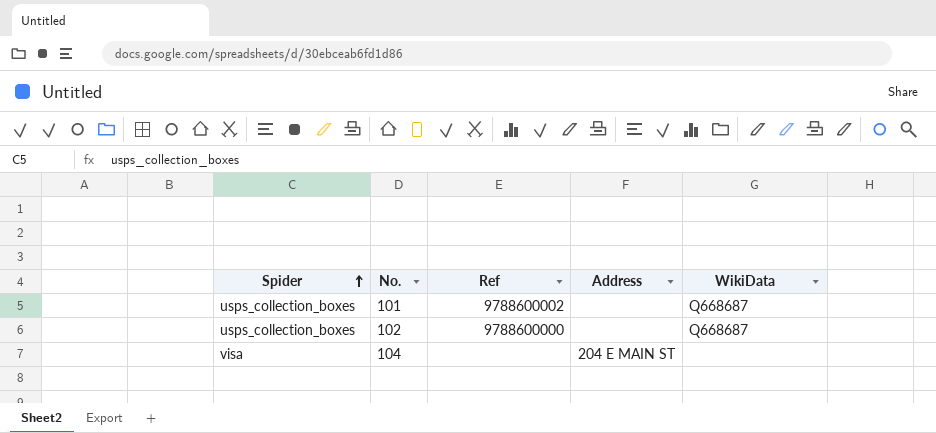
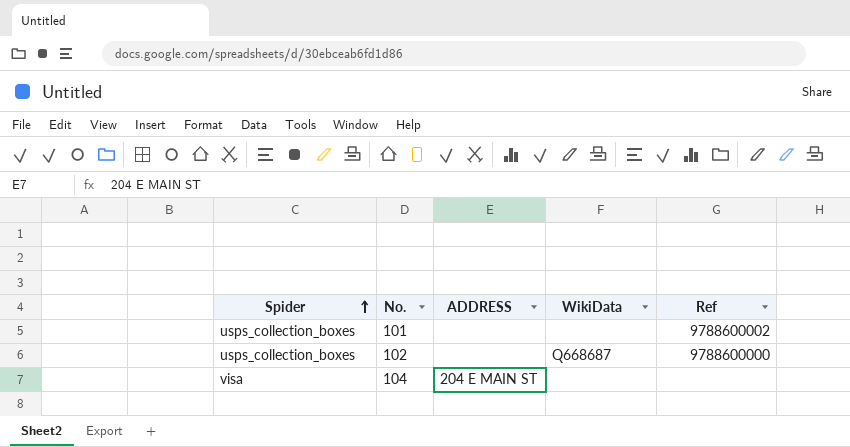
column name: Address -> ADDRESS
column Ref | position: 3 -> 5
101 | WikiData: Q668687 -> none

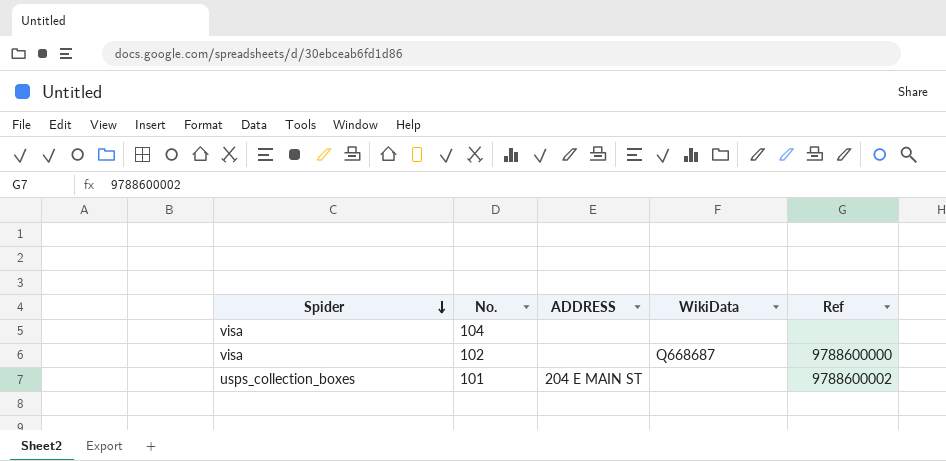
row order: Spider ascending -> Spider descending
104 | ADDRESS: 204 E MAIN ST -> none
102 | Spider: usps_collection_boxes -> visa
101 | ADDRESS: none -> 204 E MAIN ST

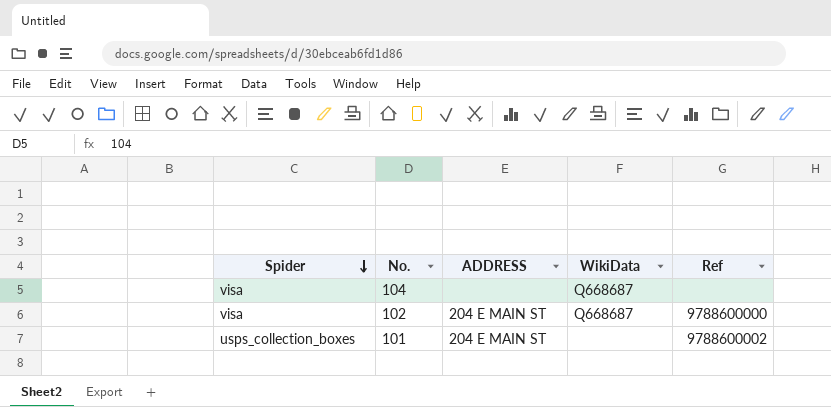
104 | WikiData: none -> Q668687
102 | ADDRESS: none -> 204 E MAIN ST

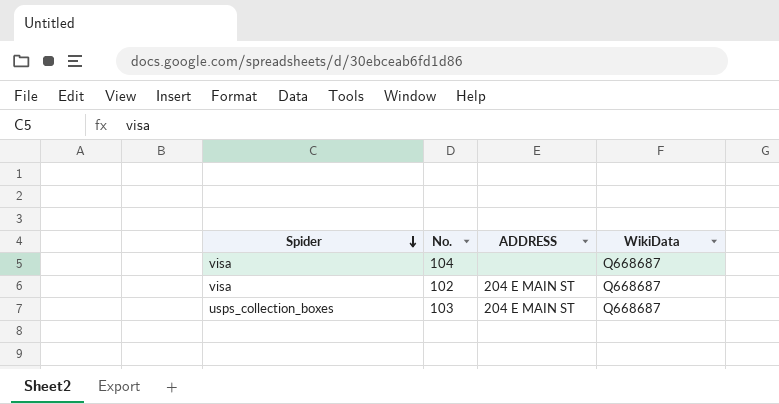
column Ref | position: 5 -> none
row 101: usps_collection_boxes | 204 E MAIN ST | none | 9788600002 -> none
row 103: none -> usps_collection_boxes | 204 E MAIN ST | Q668687

